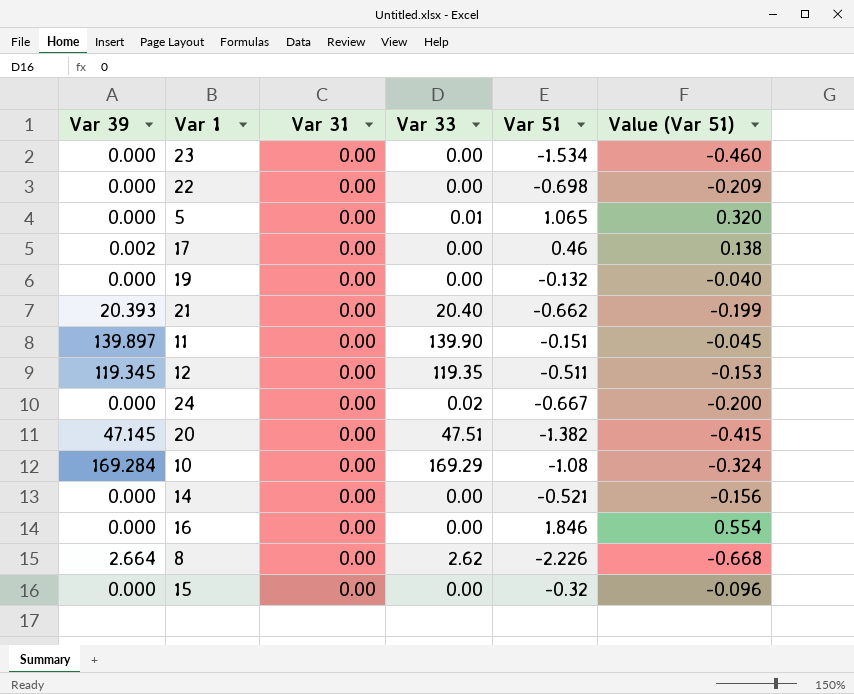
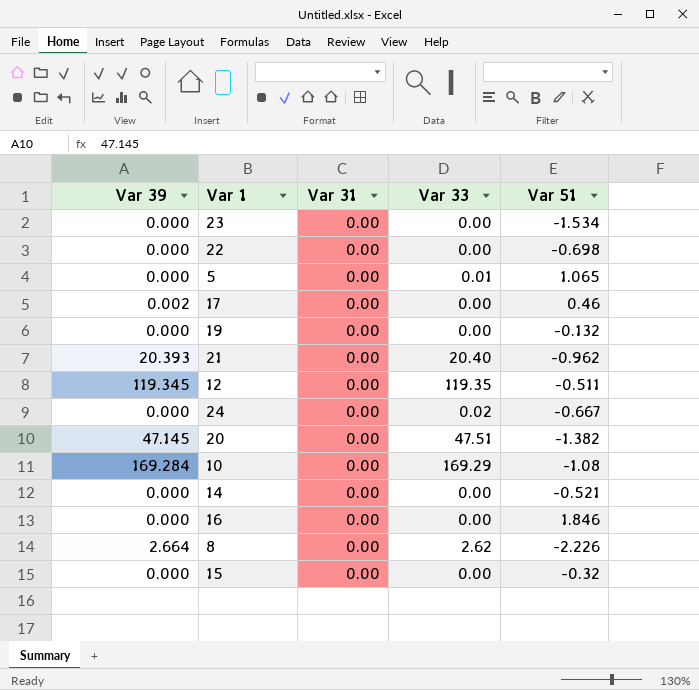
column Value (Var 51) | formula: [Var 51] * 0.3 -> none
row 11: 139.897 | 0.00 | 139.90 | -0.151 | -0.045 -> none
21 | Var 51: -0.662 -> -0.962

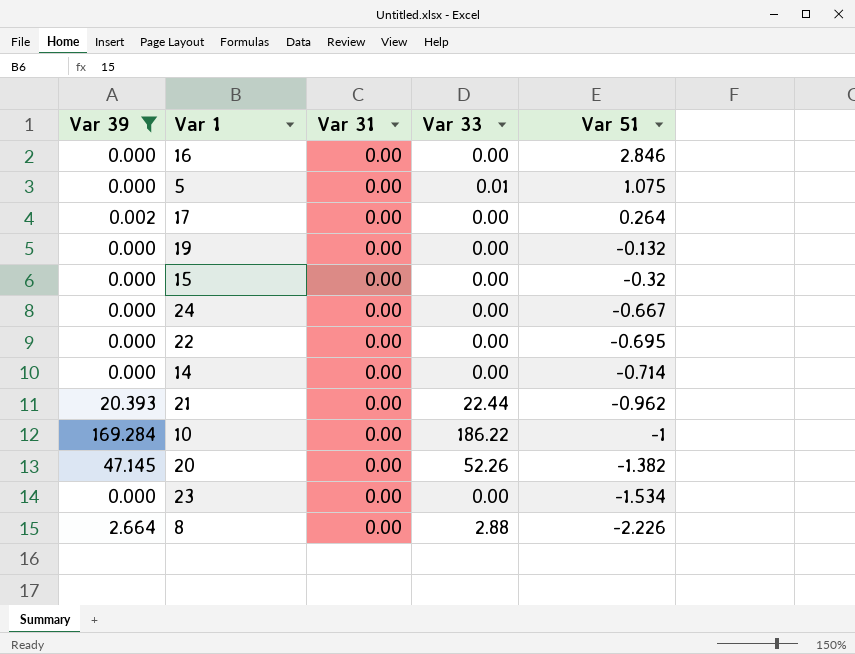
filter: none -> Var 39 != 119.345
row order: none -> Var 51 descending
16 | Var 51: 1.846 -> 2.846
5 | Var 51: 1.065 -> 1.075
17 | Var 51: 0.46 -> 0.264
24 | Var 33: 0.02 -> 0.00
22 | Var 51: -0.698 -> -0.695
14 | Var 51: -0.521 -> -0.714
21 | Var 33: 20.40 -> 22.44
10 | Var 33: 169.29 -> 186.22
10 | Var 51: -1.08 -> -1
20 | Var 33: 47.51 -> 52.26
8 | Var 33: 2.62 -> 2.88

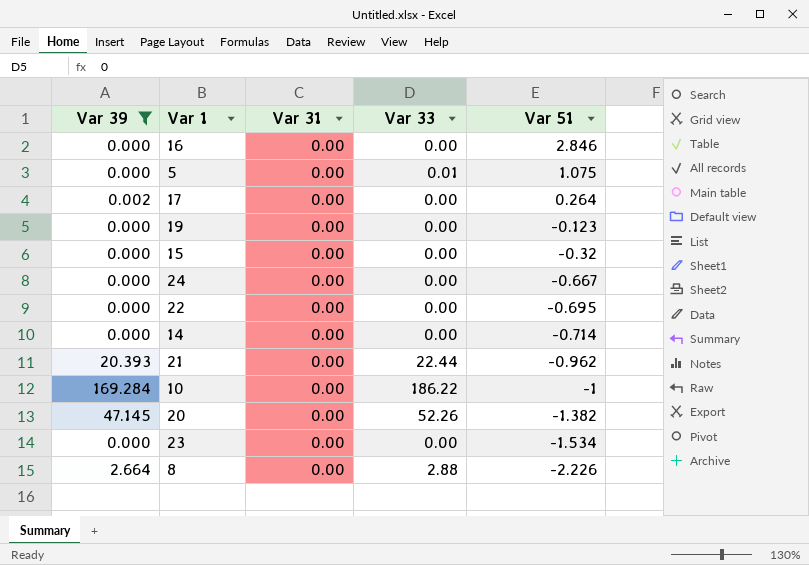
19 | Var 51: -0.132 -> -0.123

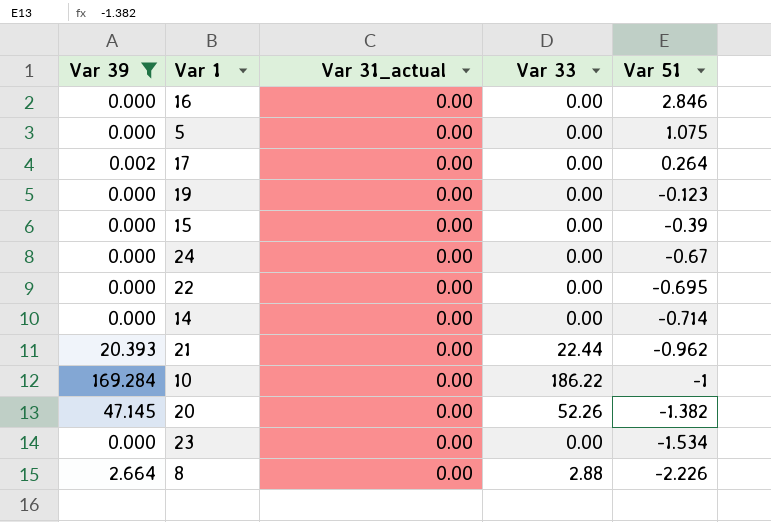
column name: Var 31 -> Var 31_actual
5 | Var 33: 0.01 -> 0.00
15 | Var 51: -0.32 -> -0.39
24 | Var 51: -0.667 -> -0.67

